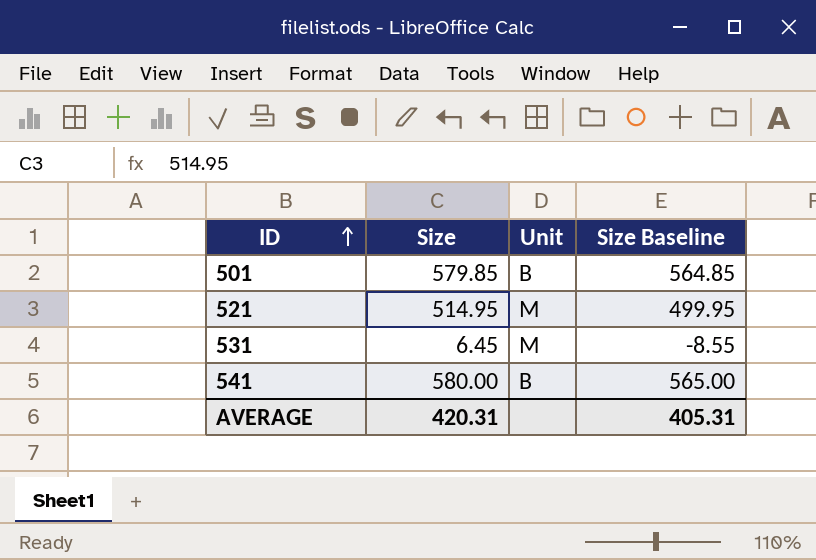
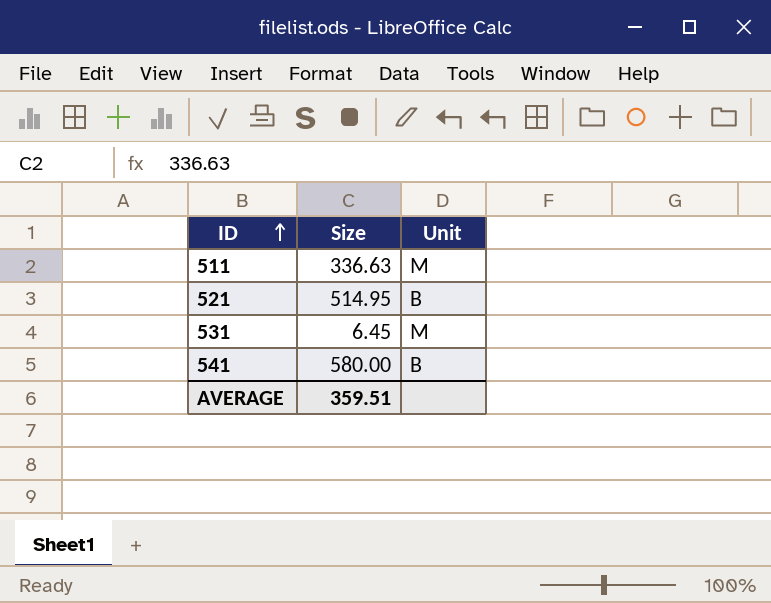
column Size Baseline | formula: [Size] - 15 -> none
row 501: 579.85 | B | 564.85 -> none
row 511: none -> 336.63 | M
521 | Unit: M -> B
AVERAGE | Size: 420.31 -> 359.51

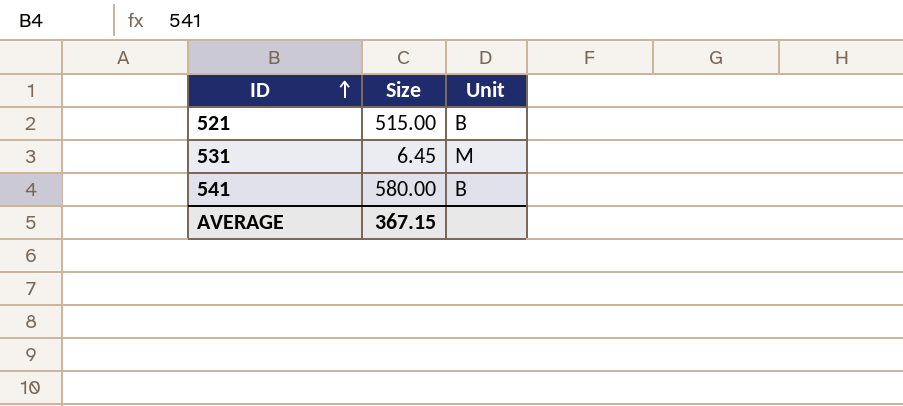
row 511: 336.63 | M -> none
521 | Size: 514.95 -> 515.00
AVERAGE | Size: 359.51 -> 367.15

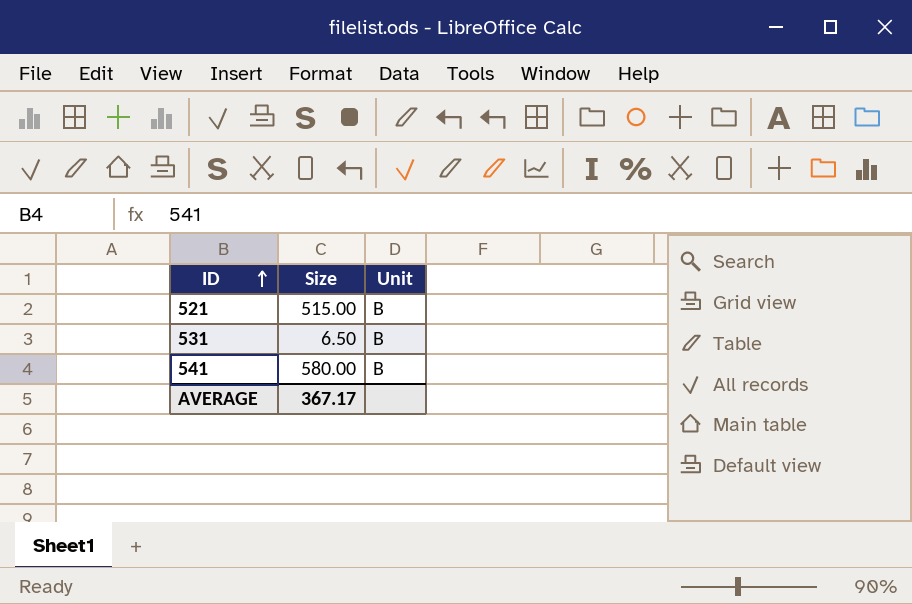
531 | Size: 6.45 -> 6.50
531 | Unit: M -> B
AVERAGE | Size: 367.15 -> 367.17

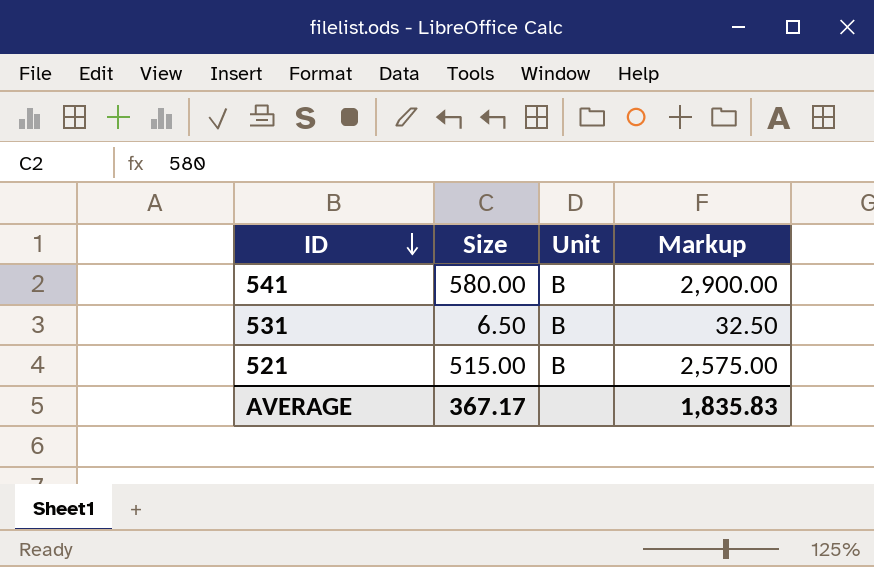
row order: ID ascending -> ID descending
column Markup | formula: none -> [Size] * 5

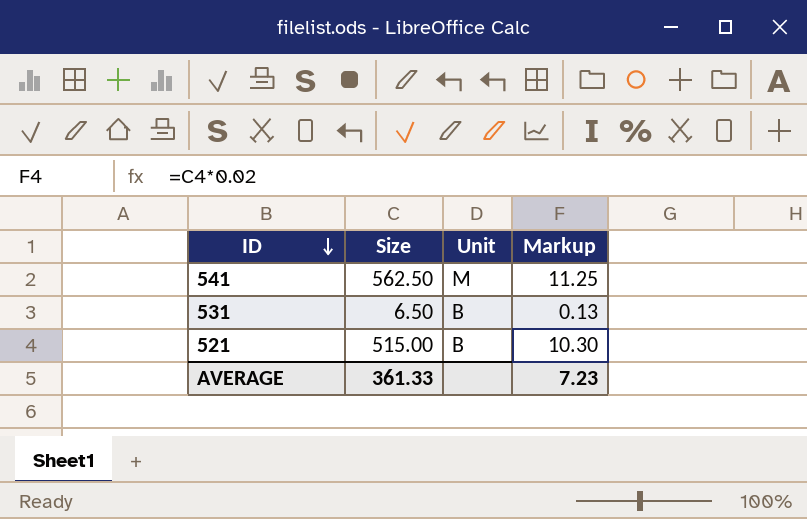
column Markup | formula: [Size] * 5 -> [Size] * 0.02
541 | Size: 580.00 -> 562.50
541 | Unit: B -> M
AVERAGE | Size: 367.17 -> 361.33
AVERAGE | Markup: 1,835.83 -> 7.23

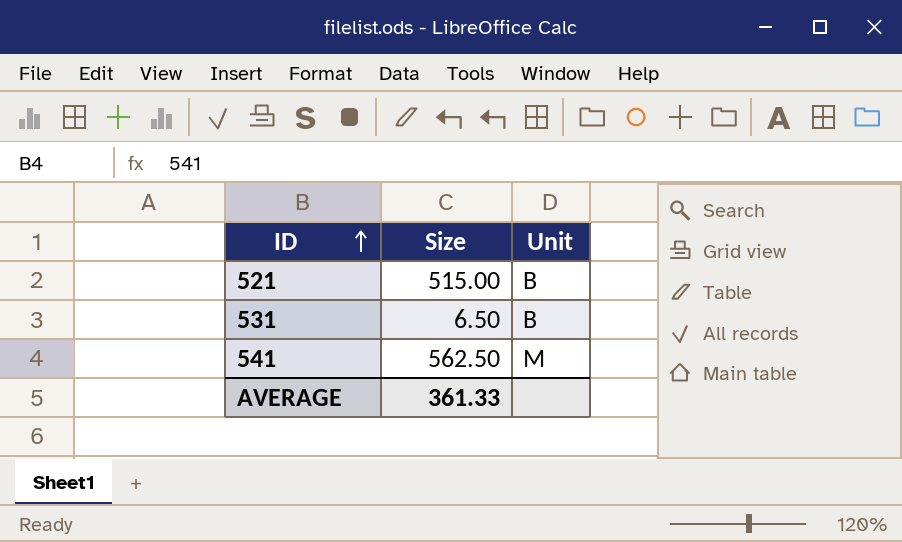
row order: ID descending -> ID ascending
column Markup | formula: [Size] * 0.02 -> none

